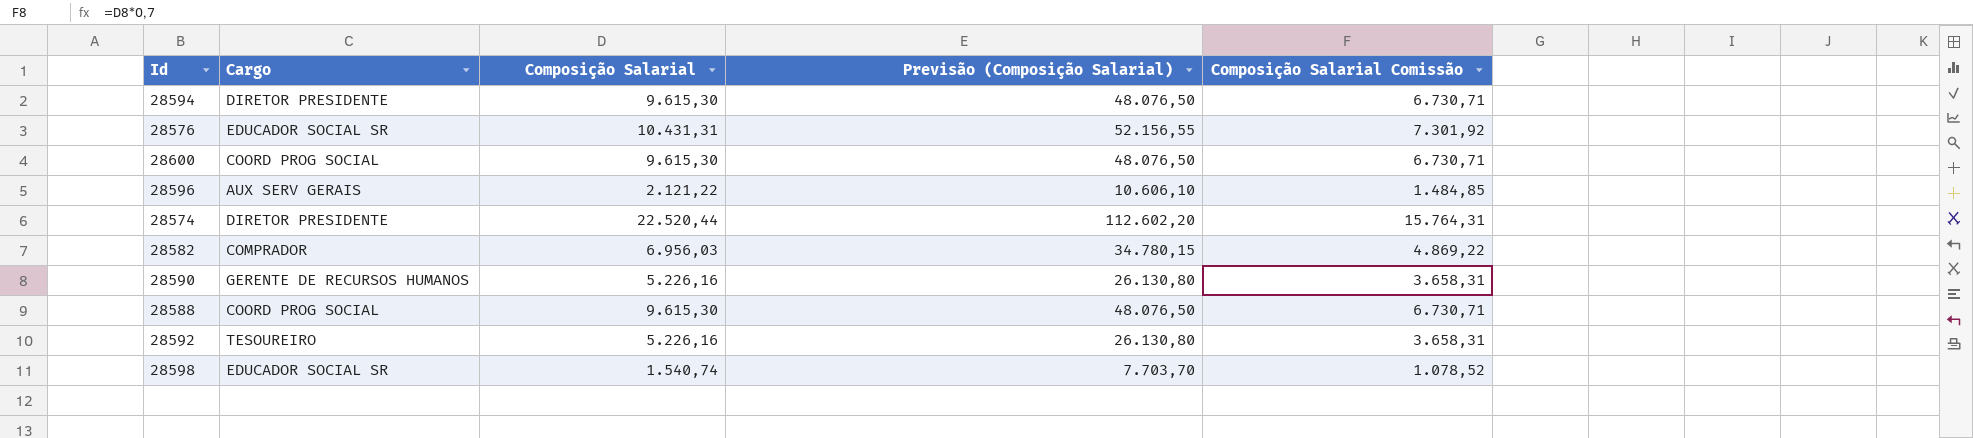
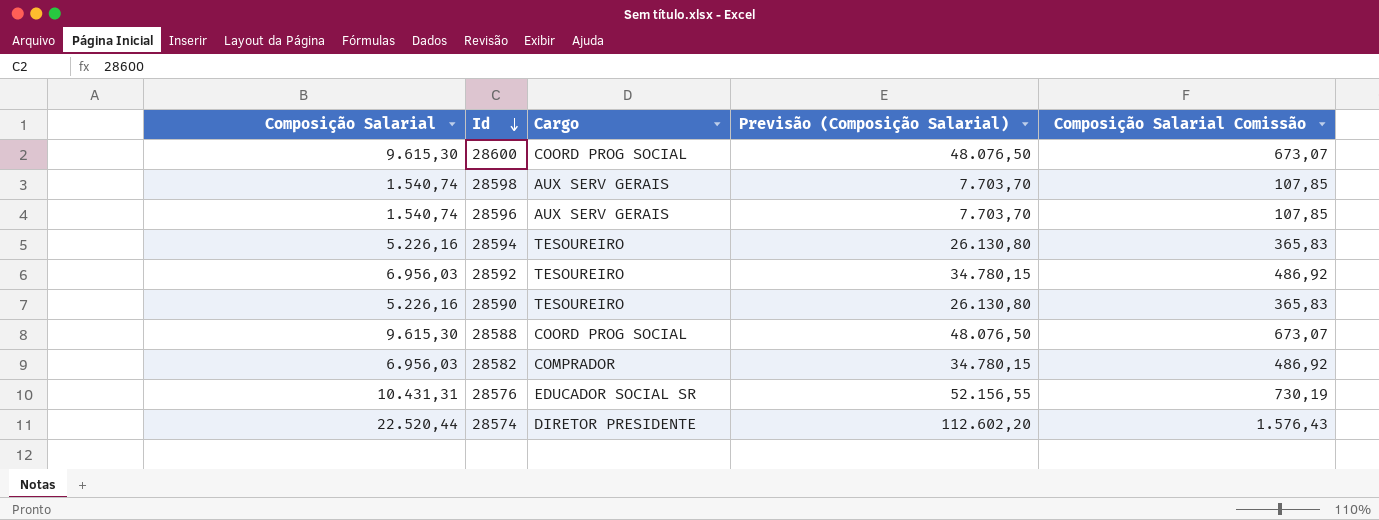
row order: none -> Id descending
column Composição Salarial | position: 3 -> 1
column Composição Salarial Comissão | formula: [Composição Salarial] * 0,7 -> [Composição Salarial] * 0,07
28598 | Cargo: EDUCADOR SOCIAL SR -> AUX SERV GERAIS
28596 | Composição Salarial: 2.121,22 -> 1.540,74
28596 | Previsão (Composição Salarial): 10.606,10 -> 7.703,70
28594 | Composição Salarial: 9.615,30 -> 5.226,16
28594 | Cargo: DIRETOR PRESIDENTE -> TESOUREIRO
28594 | Previsão (Composição Salarial): 48.076,50 -> 26.130,80
28592 | Composição Salarial: 5.226,16 -> 6.956,03
28592 | Previsão (Composição Salarial): 26.130,80 -> 34.780,15
28590 | Cargo: GERENTE DE RECURSOS HUMANOS -> TESOUREIRO

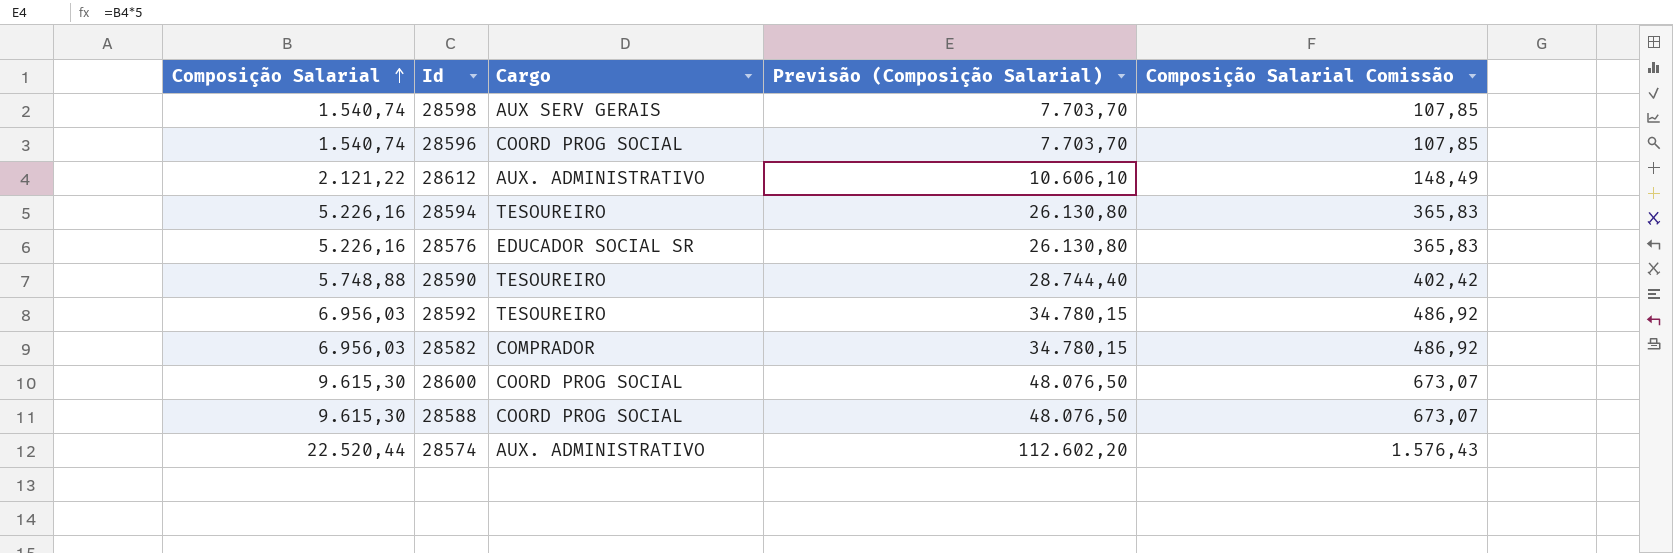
row order: Id descending -> Composição Salarial ascending
28596 | Cargo: AUX SERV GERAIS -> COORD PROG SOCIAL
row 28612: none -> 2.121,22 | AUX. ADMINISTRATIVO | 10.606,10 | 148,49
28576 | Composição Salarial: 10.431,31 -> 5.226,16
28576 | Previsão (Composição Salarial): 52.156,55 -> 26.130,80
28576 | Composição Salarial Comissão: 730,19 -> 365,83
28590 | Composição Salarial: 5.226,16 -> 5.748,88
28590 | Previsão (Composição Salarial): 26.130,80 -> 28.744,40
28590 | Composição Salarial Comissão: 365,83 -> 402,42
28574 | Cargo: DIRETOR PRESIDENTE -> AUX. ADMINISTRATIVO

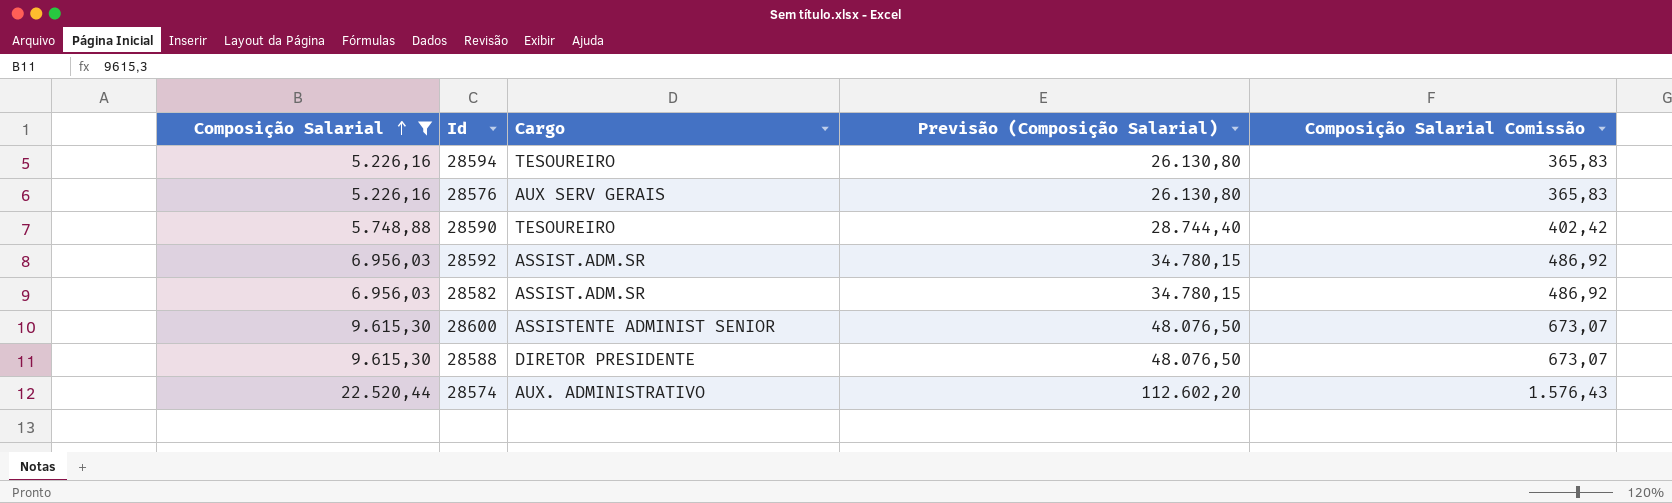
filter: none -> Composição Salarial >= 5.226,16
28576 | Cargo: EDUCADOR SOCIAL SR -> AUX SERV GERAIS
28592 | Cargo: TESOUREIRO -> ASSIST.ADM.SR
28582 | Cargo: COMPRADOR -> ASSIST.ADM.SR
28600 | Cargo: COORD PROG SOCIAL -> ASSISTENTE ADMINIST SENIOR
28588 | Cargo: COORD PROG SOCIAL -> DIRETOR PRESIDENTE

